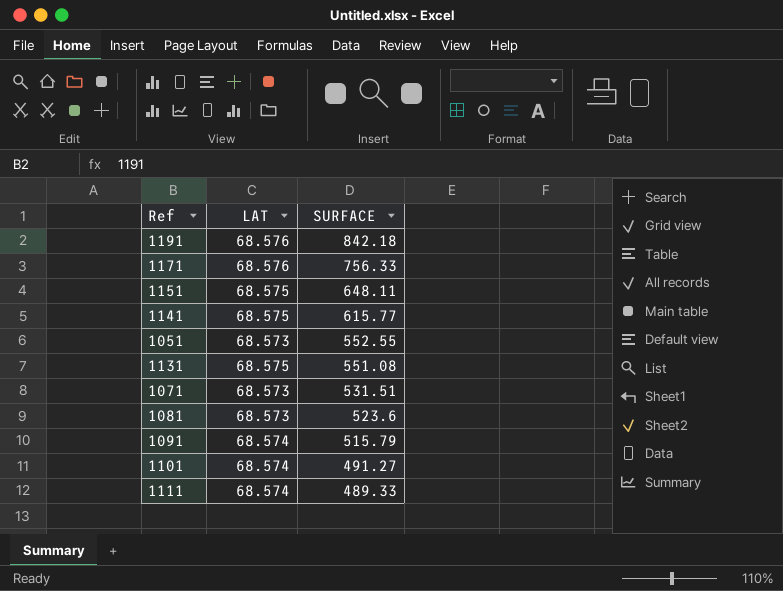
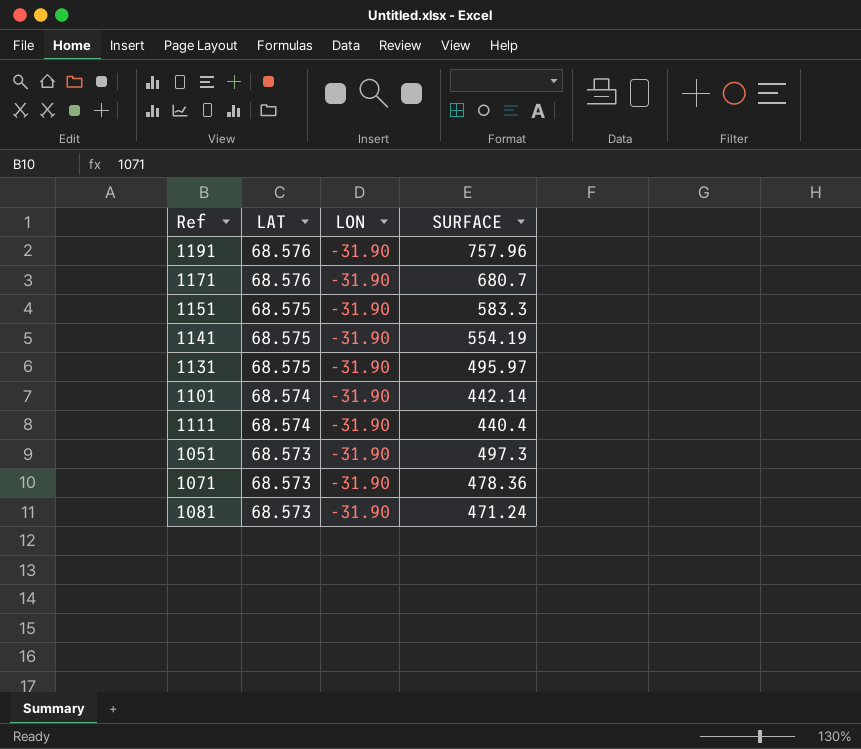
row order: SURFACE descending -> LAT descending
column LON | position: none -> 3
row 1091: 68.574 | 515.79 -> none
1191 | SURFACE: 842.18 -> 757.96
1171 | SURFACE: 756.33 -> 680.7
1151 | SURFACE: 648.11 -> 583.3
1141 | SURFACE: 615.77 -> 554.19
1131 | SURFACE: 551.08 -> 495.97
1101 | SURFACE: 491.27 -> 442.14
1111 | SURFACE: 489.33 -> 440.4
1051 | SURFACE: 552.55 -> 497.3
1071 | SURFACE: 531.51 -> 478.36
1081 | SURFACE: 523.6 -> 471.24

